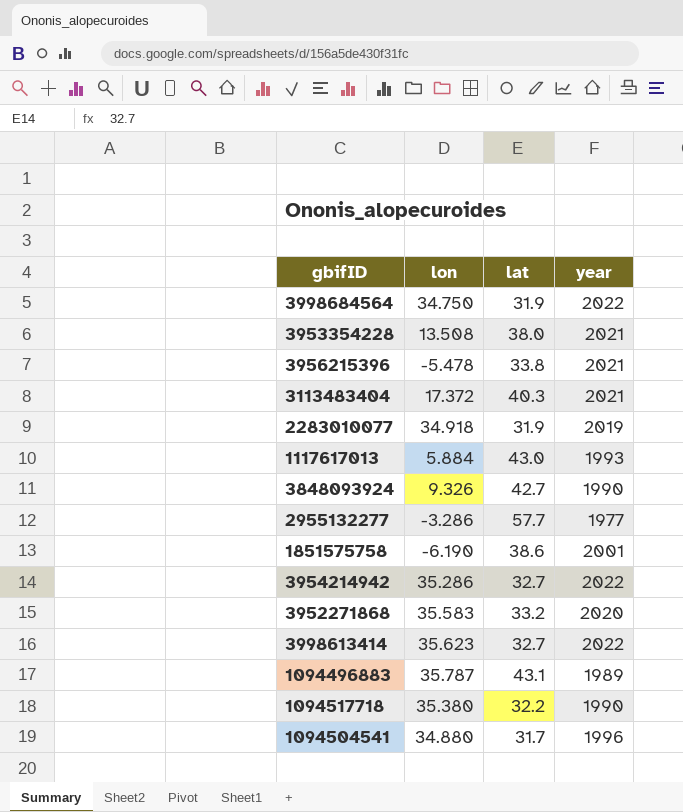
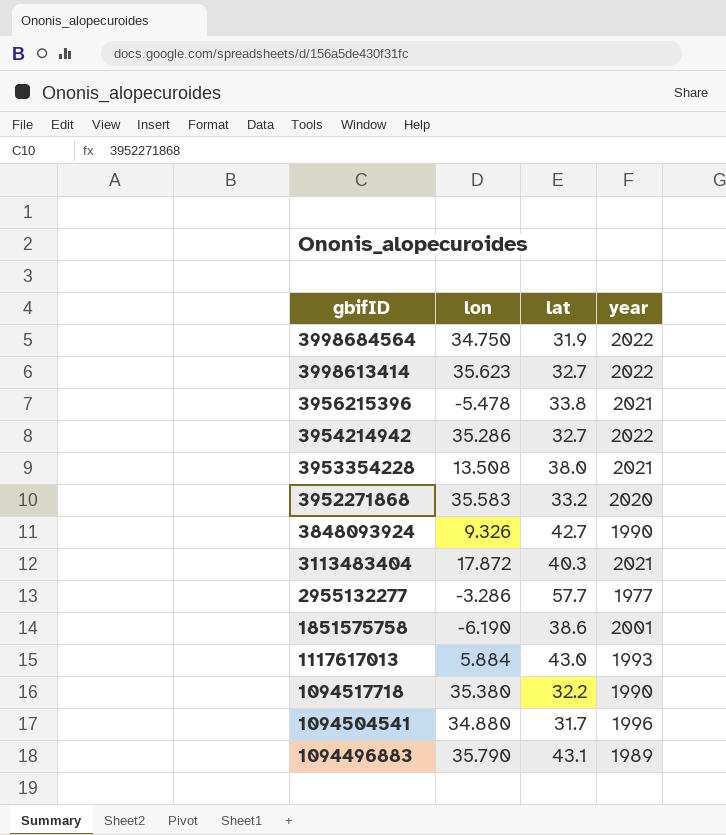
row order: none -> gbifID descending
row 2283010077: 34.918 | 31.9 | 2019 -> none
3113483404 | lon: 17.372 -> 17.872
1094496883 | lon: 35.787 -> 35.790

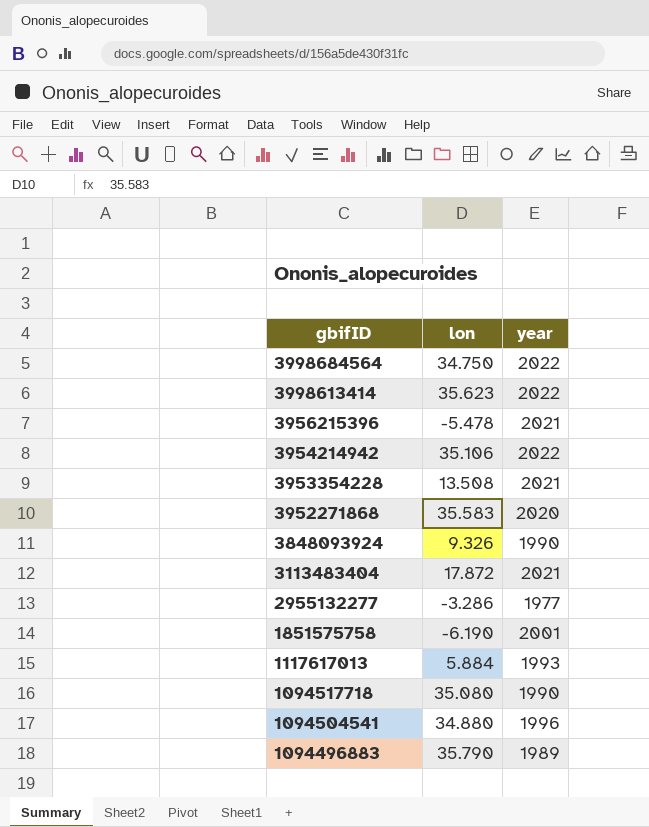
column lat | position: 3 -> none
3954214942 | lon: 35.286 -> 35.106
1094517718 | lon: 35.380 -> 35.080

